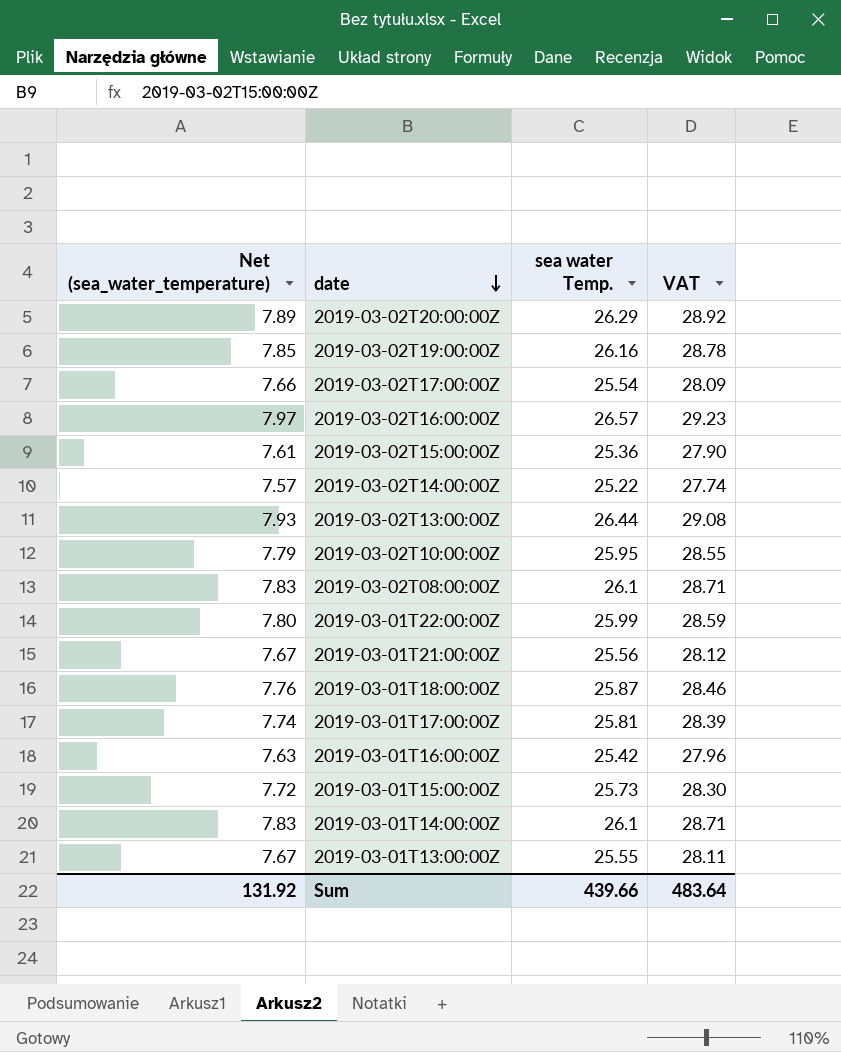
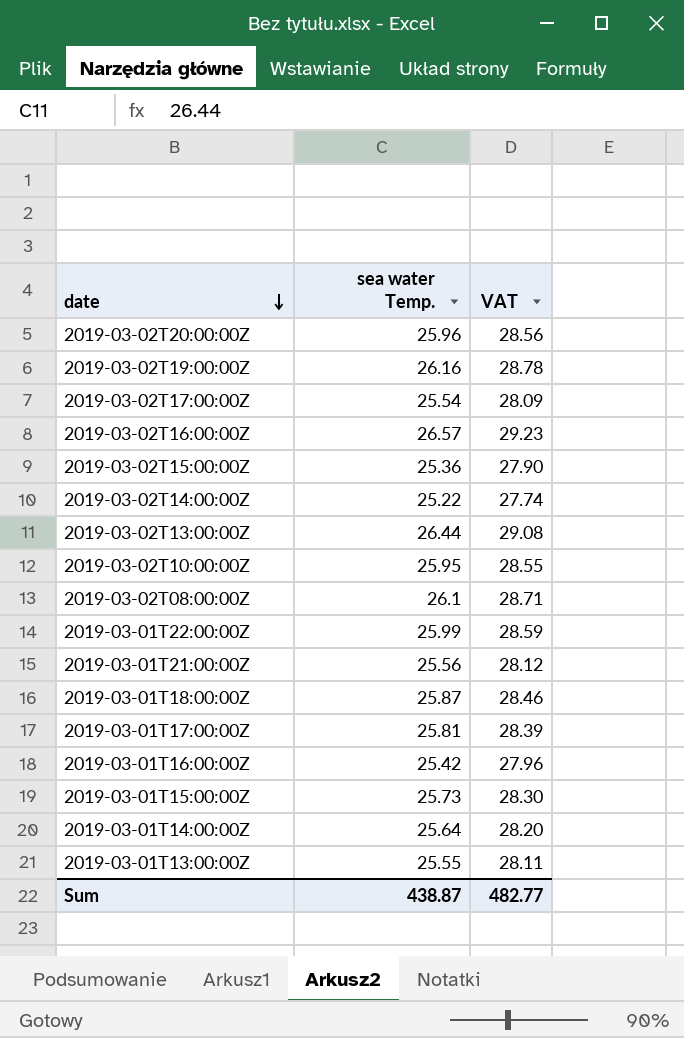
column Net (sea_water_temperature) | formula: [sea water Temp.] * 0.3 -> none
2019-03-02T20:00:00Z | sea water Temp.: 26.29 -> 25.96
2019-03-02T20:00:00Z | VAT: 28.92 -> 28.56
2019-03-01T14:00:00Z | sea water Temp.: 26.1 -> 25.64
2019-03-01T14:00:00Z | VAT: 28.71 -> 28.20
Sum | sea water Temp.: 439.66 -> 438.87
Sum | VAT: 483.64 -> 482.77

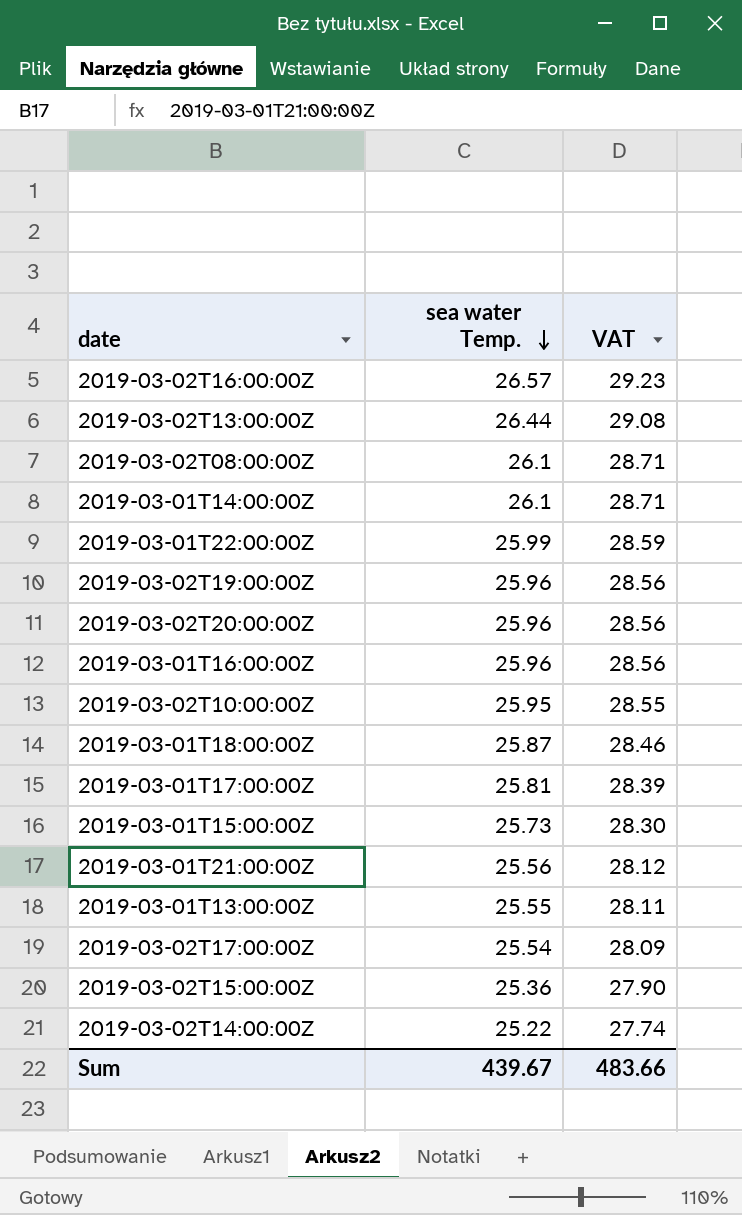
row order: date descending -> sea water Temp. descending
2019-03-01T14:00:00Z | sea water Temp.: 25.64 -> 26.1
2019-03-01T14:00:00Z | VAT: 28.20 -> 28.71
2019-03-02T19:00:00Z | sea water Temp.: 26.16 -> 25.96
2019-03-02T19:00:00Z | VAT: 28.78 -> 28.56
2019-03-01T16:00:00Z | sea water Temp.: 25.42 -> 25.96
2019-03-01T16:00:00Z | VAT: 27.96 -> 28.56
Sum | sea water Temp.: 438.87 -> 439.67
Sum | VAT: 482.77 -> 483.66

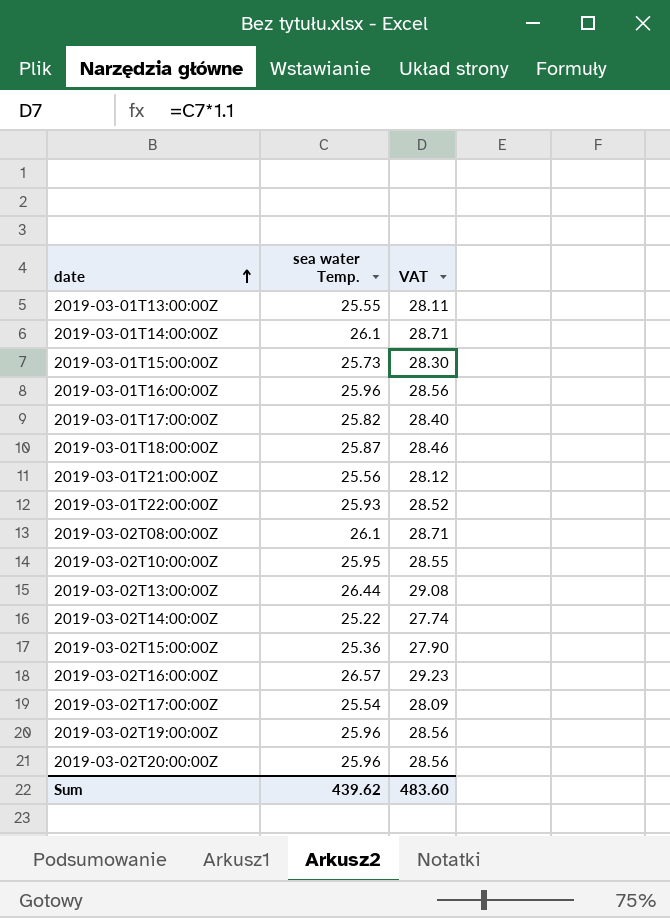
row order: sea water Temp. descending -> date ascending
2019-03-01T17:00:00Z | sea water Temp.: 25.81 -> 25.82
2019-03-01T17:00:00Z | VAT: 28.39 -> 28.40
2019-03-01T22:00:00Z | sea water Temp.: 25.99 -> 25.93
2019-03-01T22:00:00Z | VAT: 28.59 -> 28.52
Sum | sea water Temp.: 439.67 -> 439.62
Sum | VAT: 483.66 -> 483.60

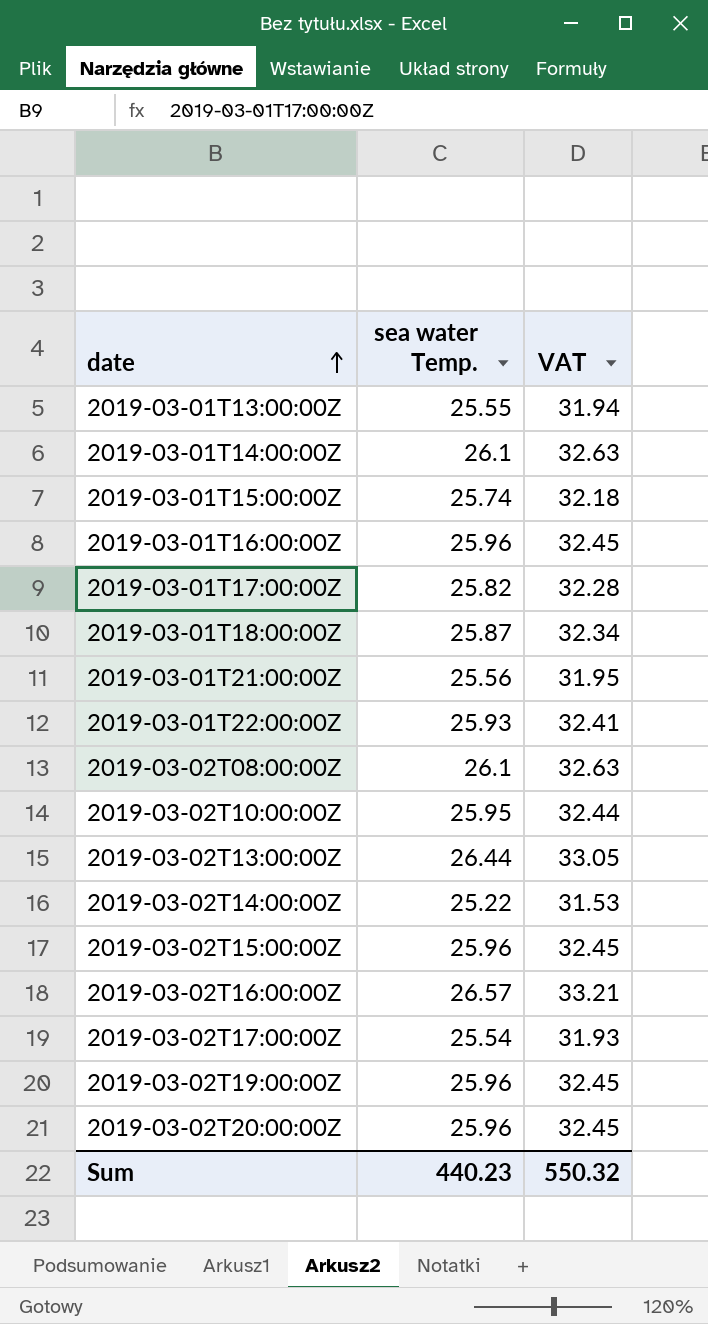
column VAT | formula: [sea water Temp.] * 1.1 -> [sea water Temp.] * 1.25
2019-03-01T15:00:00Z | sea water Temp.: 25.73 -> 25.74
2019-03-02T15:00:00Z | sea water Temp.: 25.36 -> 25.96
Sum | sea water Temp.: 439.62 -> 440.23
Sum | VAT: 483.60 -> 550.32

